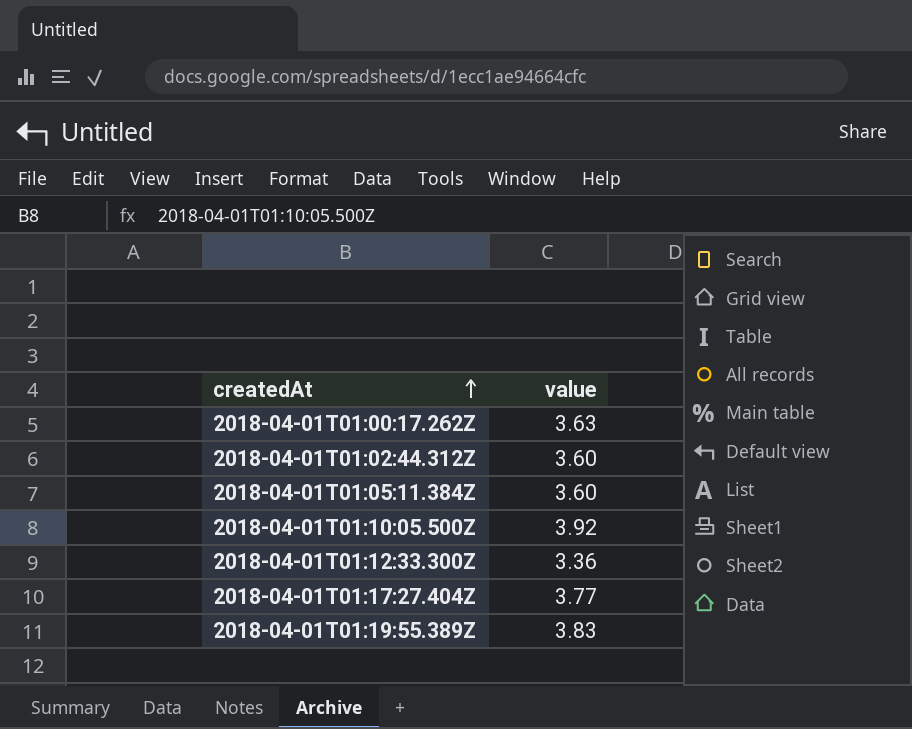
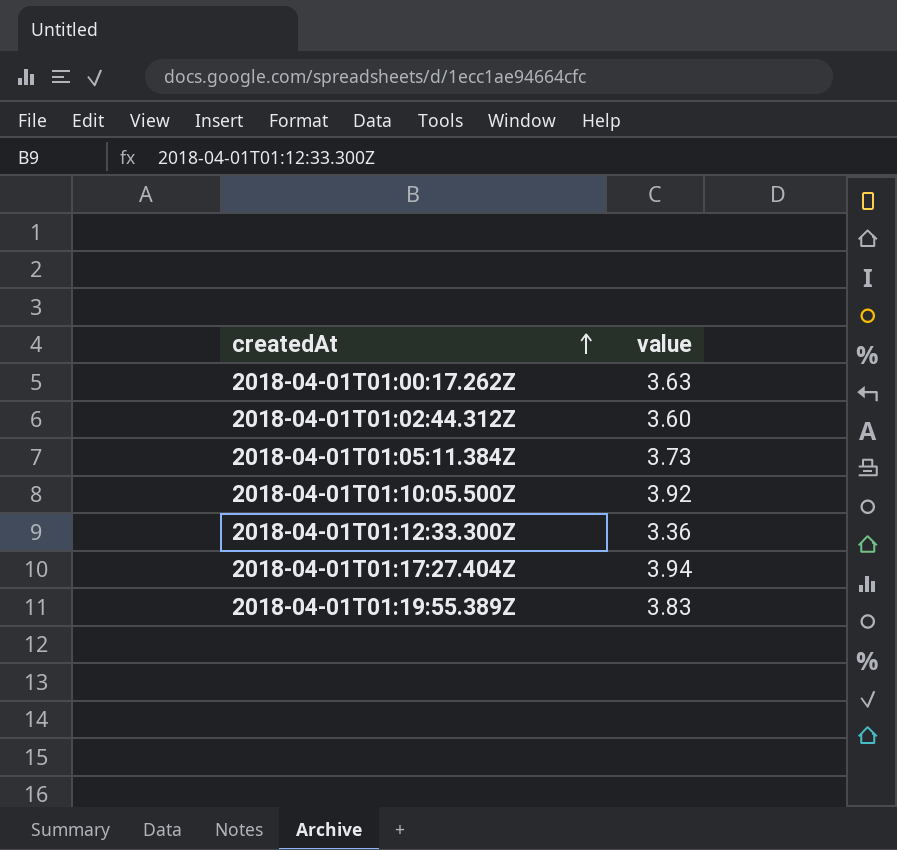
2018-04-01T01:05:11.384Z | value: 3.60 -> 3.73
2018-04-01T01:17:27.404Z | value: 3.77 -> 3.94

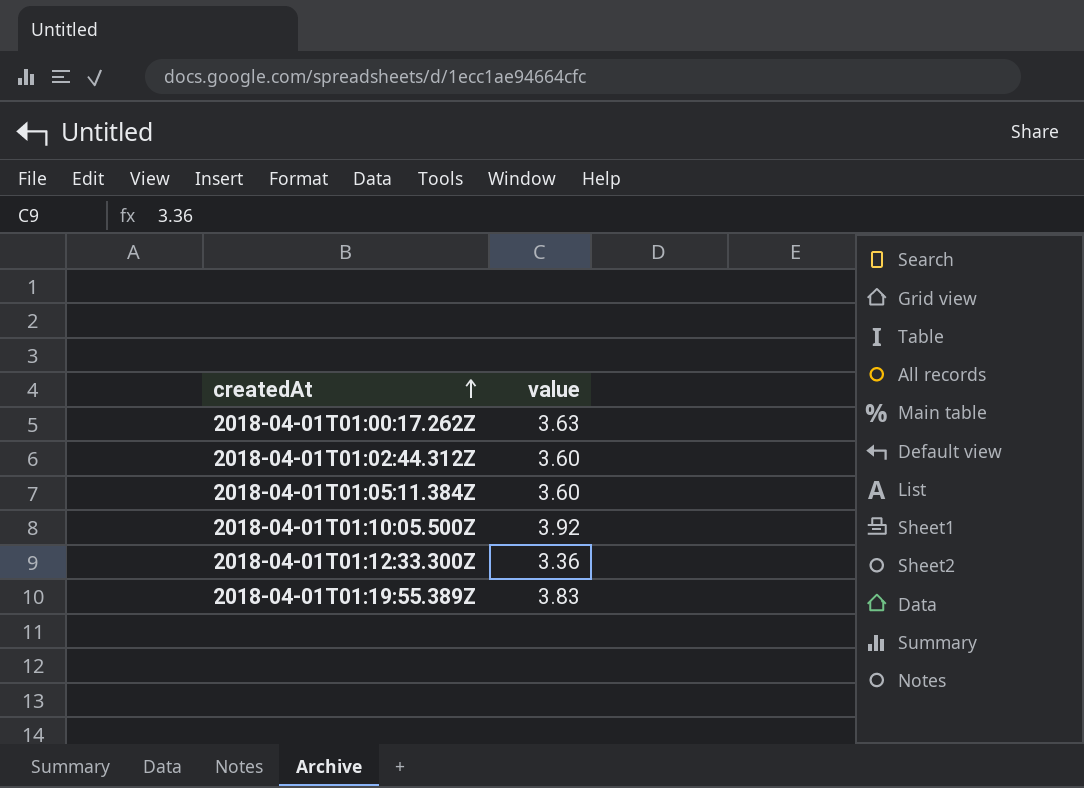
row 2018-04-01T01:17:27.404Z: 3.94 -> none
2018-04-01T01:05:11.384Z | value: 3.73 -> 3.60

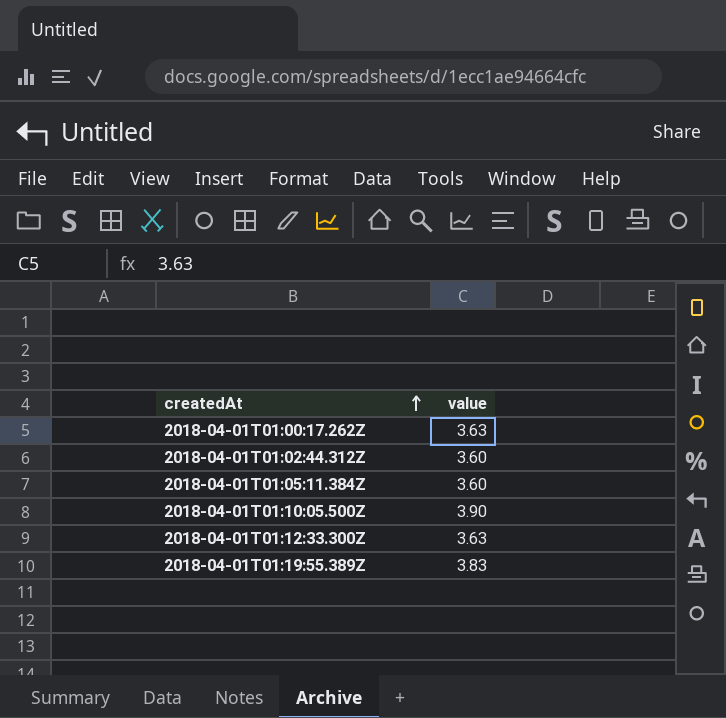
2018-04-01T01:10:05.500Z | value: 3.92 -> 3.90
2018-04-01T01:12:33.300Z | value: 3.36 -> 3.63

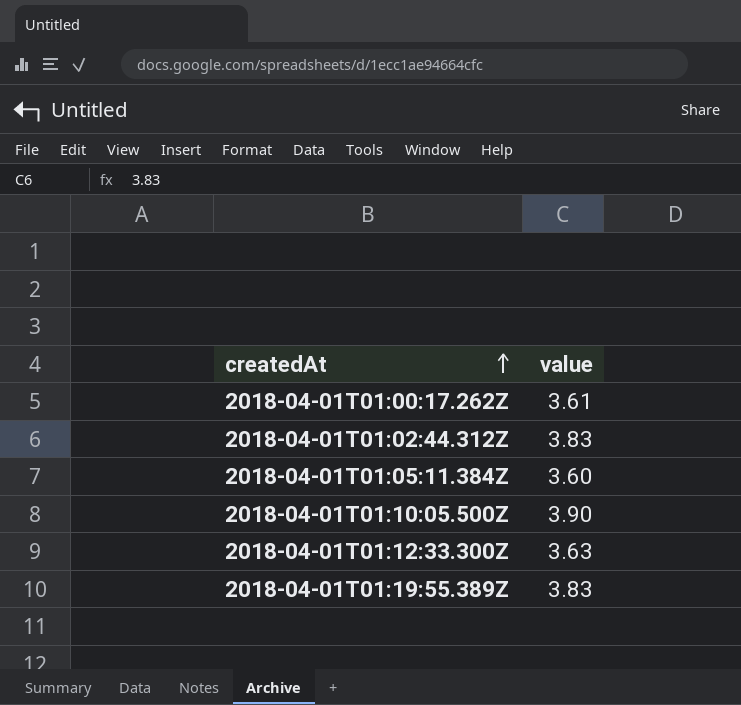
2018-04-01T01:00:17.262Z | value: 3.63 -> 3.61
2018-04-01T01:02:44.312Z | value: 3.60 -> 3.83

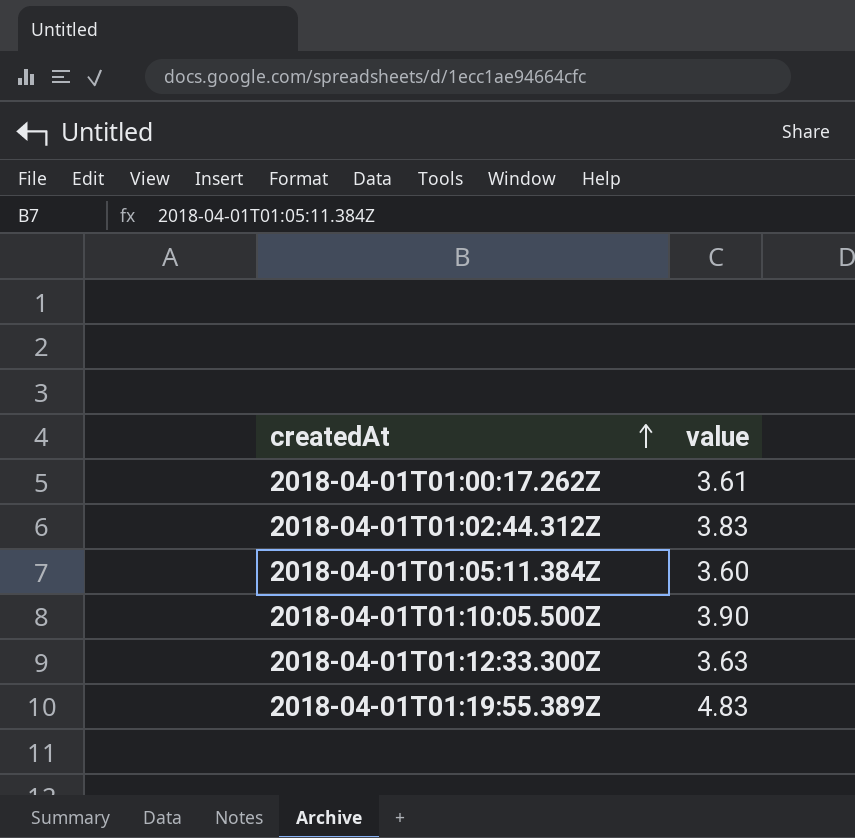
2018-04-01T01:19:55.389Z | value: 3.83 -> 4.83

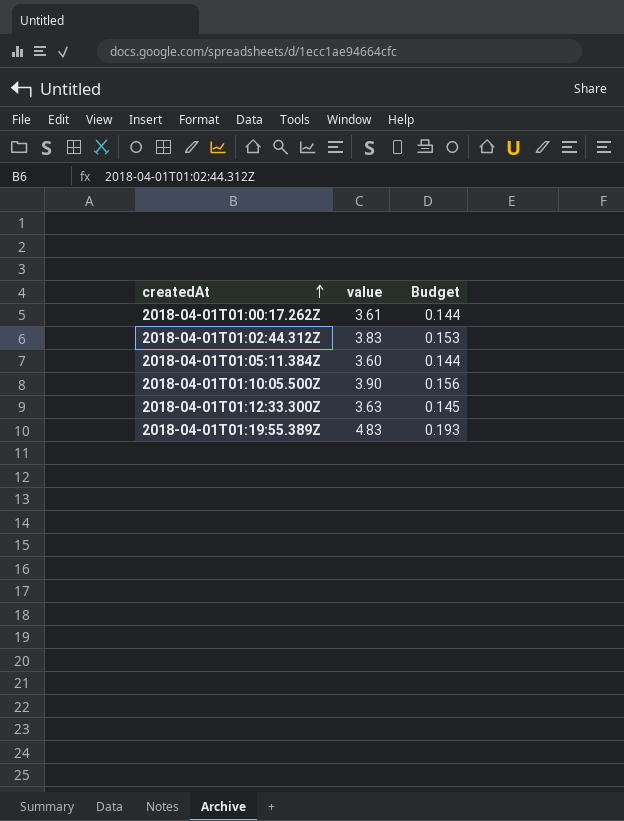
column Budget | formula: none -> [value] * 0.04

